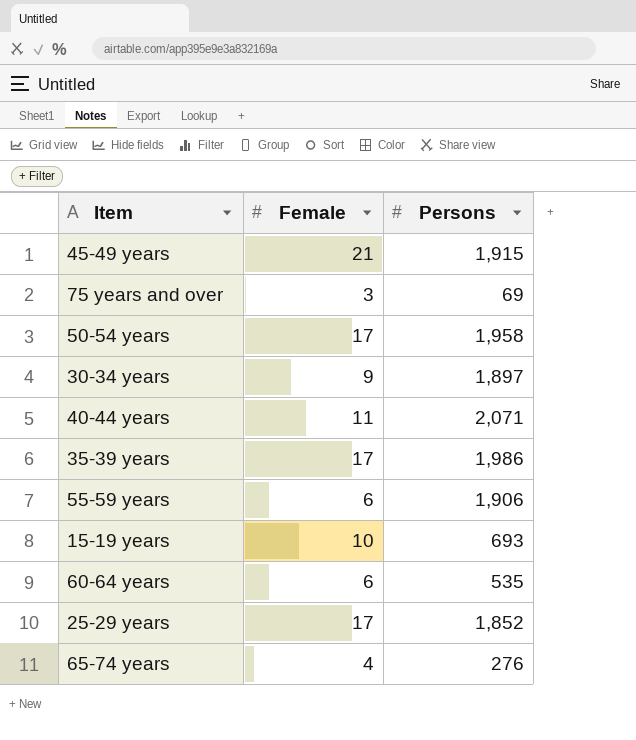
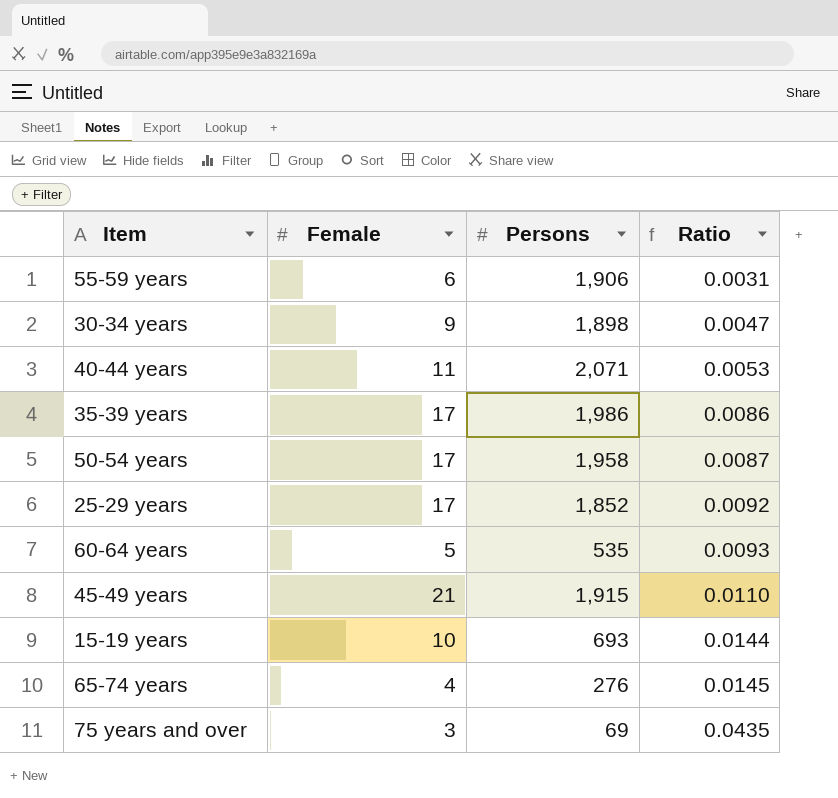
row order: none -> Ratio ascending
column Ratio | formula: none -> [Female] / [Persons]
30-34 years | Persons: 1,897 -> 1,898
60-64 years | Female: 6 -> 5

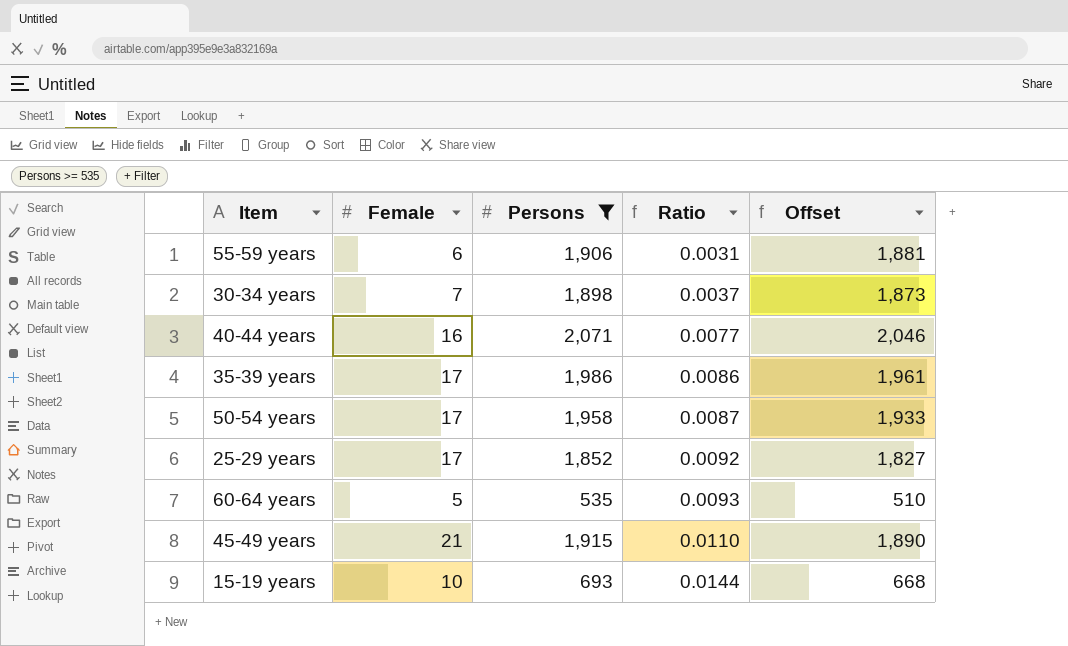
filter: none -> Persons >= 535
column Offset | formula: none -> [Persons] - 25
30-34 years | Female: 9 -> 7
30-34 years | Ratio: 0.0047 -> 0.0037
40-44 years | Female: 11 -> 16
40-44 years | Ratio: 0.0053 -> 0.0077

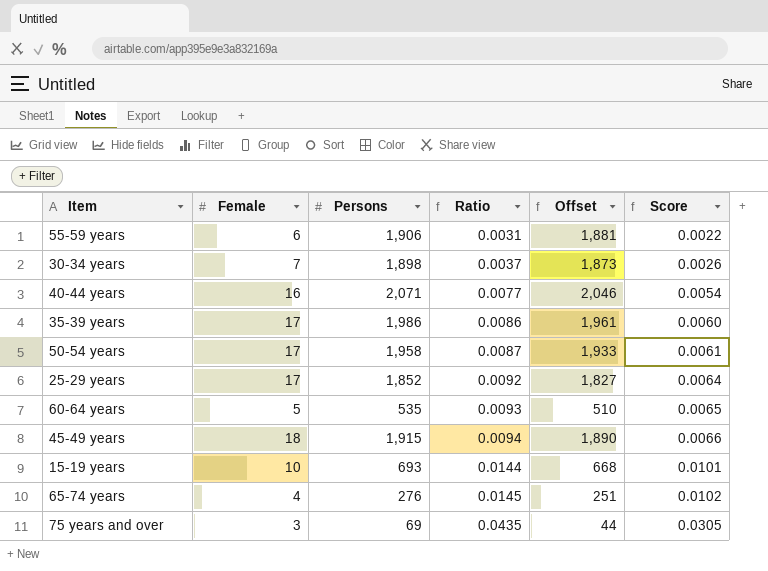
filter: Persons >= 535 -> none
column Score | formula: none -> [Ratio] * 0.7
45-49 years | Female: 21 -> 18
45-49 years | Ratio: 0.0110 -> 0.0094

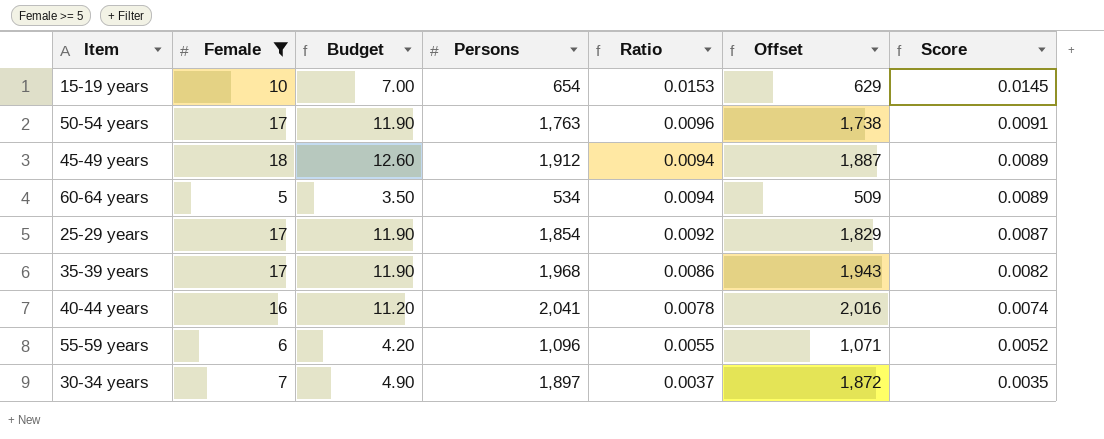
filter: none -> Female >= 5
row order: Ratio ascending -> Ratio descending
column Budget | formula: none -> [Female] * 0.7
column Score | formula: [Ratio] * 0.7 -> [Ratio] * 0.95
15-19 years | Persons: 693 -> 654
15-19 years | Ratio: 0.0144 -> 0.0153
15-19 years | Offset: 668 -> 629
50-54 years | Persons: 1,958 -> 1,763
50-54 years | Ratio: 0.0087 -> 0.0096
50-54 years | Offset: 1,933 -> 1,738
45-49 years | Persons: 1,915 -> 1,912
45-49 years | Offset: 1,890 -> 1,887
60-64 years | Persons: 535 -> 534
60-64 years | Ratio: 0.0093 -> 0.0094
60-64 years | Offset: 510 -> 509
25-29 years | Persons: 1,852 -> 1,854
25-29 years | Offset: 1,827 -> 1,829
35-39 years | Persons: 1,986 -> 1,968
35-39 years | Offset: 1,961 -> 1,943
40-44 years | Persons: 2,071 -> 2,041
40-44 years | Ratio: 0.0077 -> 0.0078
40-44 years | Offset: 2,046 -> 2,016
55-59 years | Persons: 1,906 -> 1,096
55-59 years | Ratio: 0.0031 -> 0.0055
55-59 years | Offset: 1,881 -> 1,071
30-34 years | Persons: 1,898 -> 1,897
30-34 years | Offset: 1,873 -> 1,872

